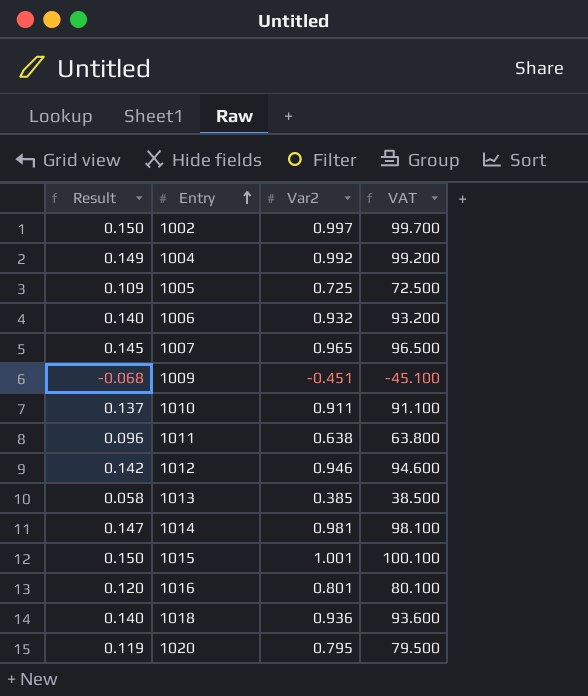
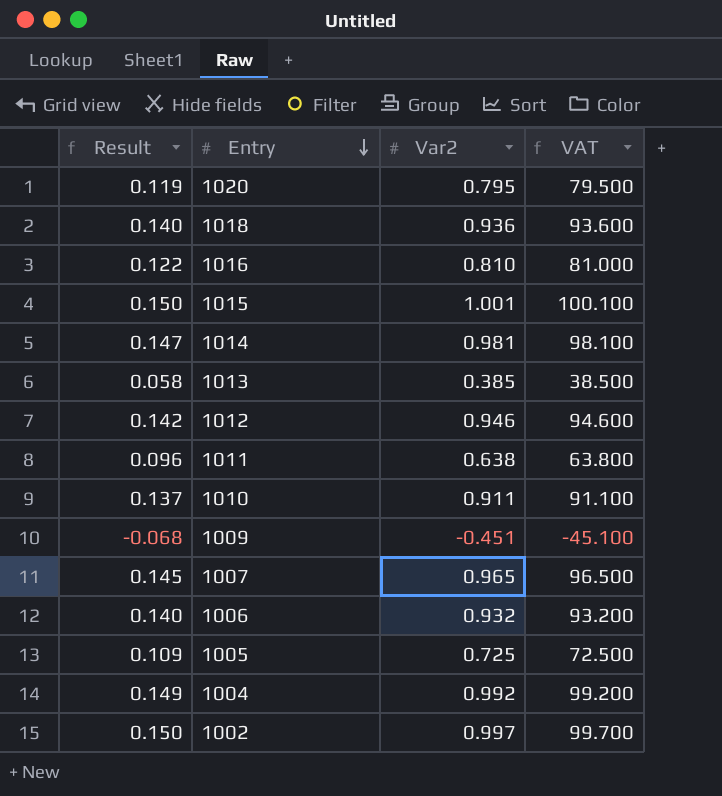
row order: Entry ascending -> Entry descending
1016 | Result: 0.120 -> 0.122
1016 | Var2: 0.801 -> 0.810
1016 | VAT: 80.100 -> 81.000

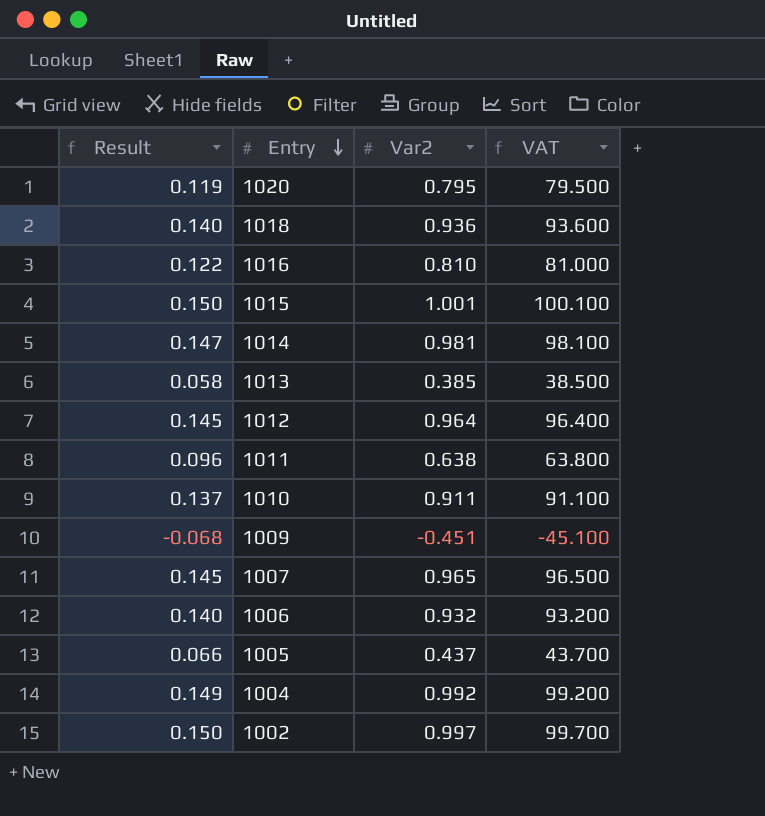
1012 | Result: 0.142 -> 0.145
1012 | Var2: 0.946 -> 0.964
1012 | VAT: 94.600 -> 96.400
1005 | Result: 0.109 -> 0.066
1005 | Var2: 0.725 -> 0.437
1005 | VAT: 72.500 -> 43.700

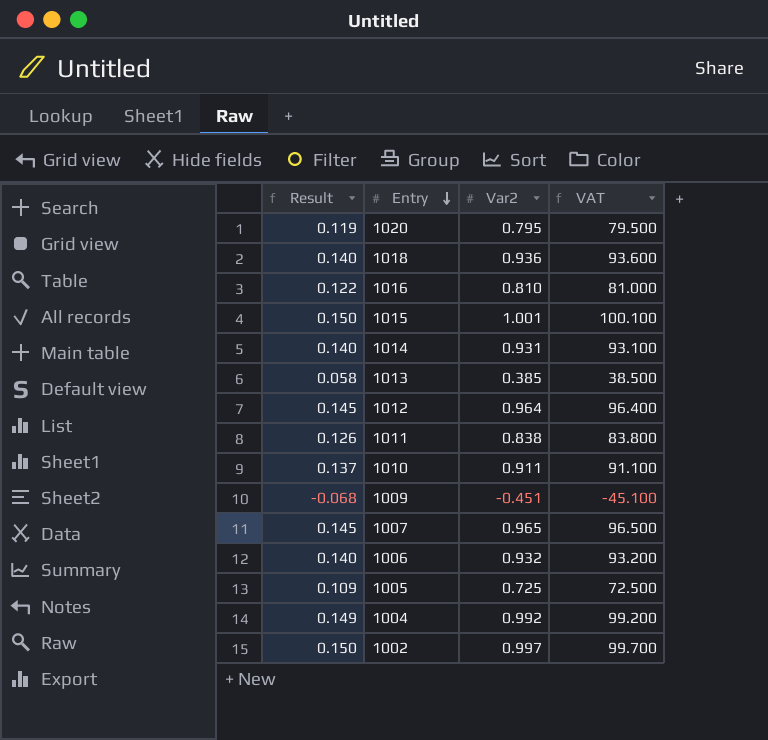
1014 | Result: 0.147 -> 0.140
1014 | Var2: 0.981 -> 0.931
1014 | VAT: 98.100 -> 93.100
1011 | Result: 0.096 -> 0.126
1011 | Var2: 0.638 -> 0.838
1011 | VAT: 63.800 -> 83.800
1005 | Result: 0.066 -> 0.109
1005 | Var2: 0.437 -> 0.725
1005 | VAT: 43.700 -> 72.500

